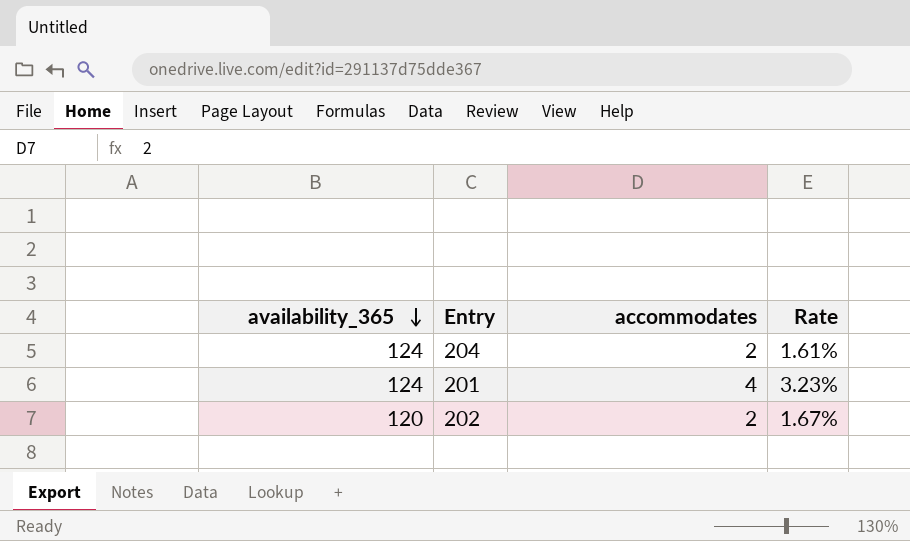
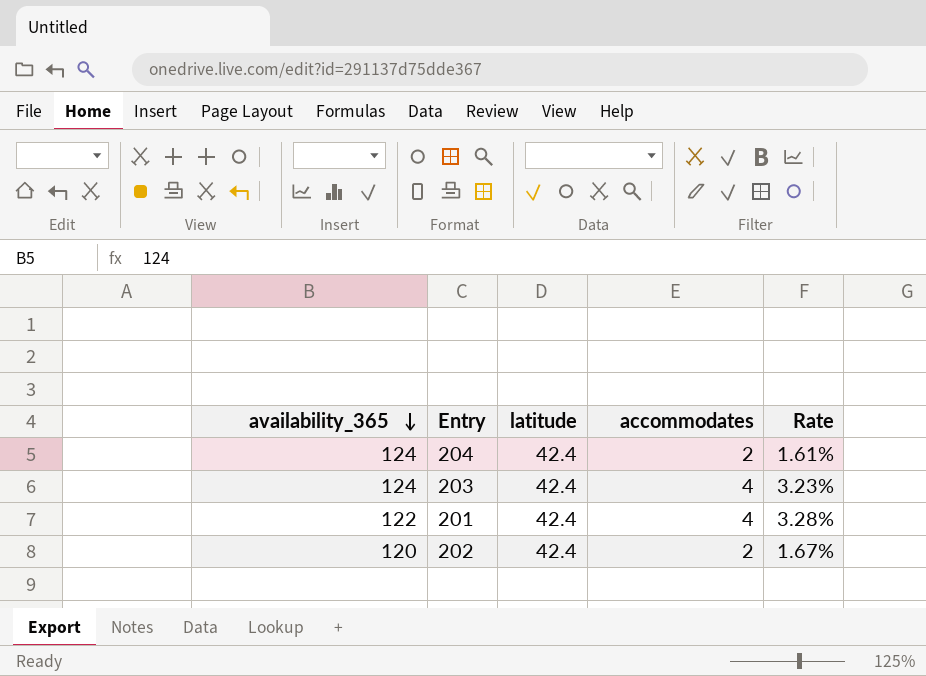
column latitude | position: none -> 3
row 203: none -> 124 | 42.4 | 4 | 3.23%
201 | availability_365: 124 -> 122
201 | Rate: 3.23% -> 3.28%

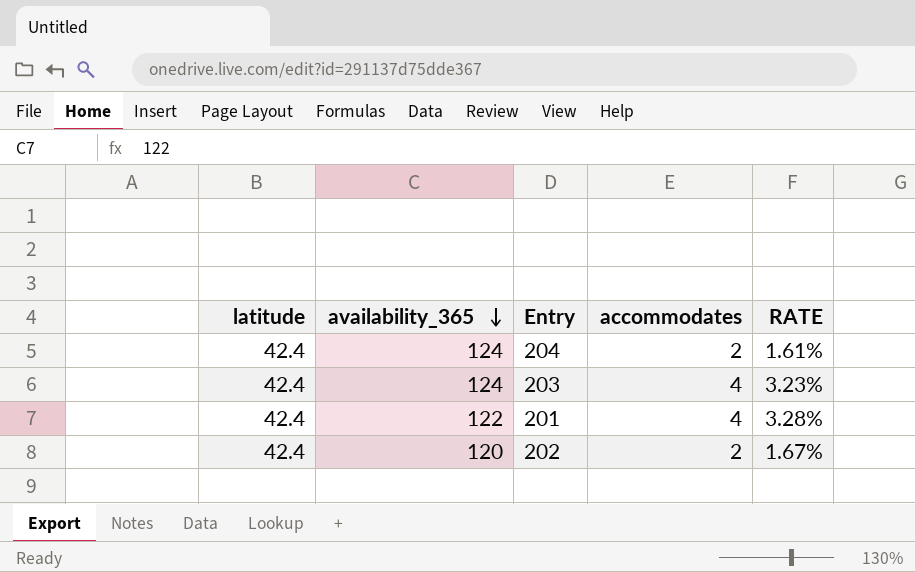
column latitude | position: 3 -> 1
column name: Rate -> RATE

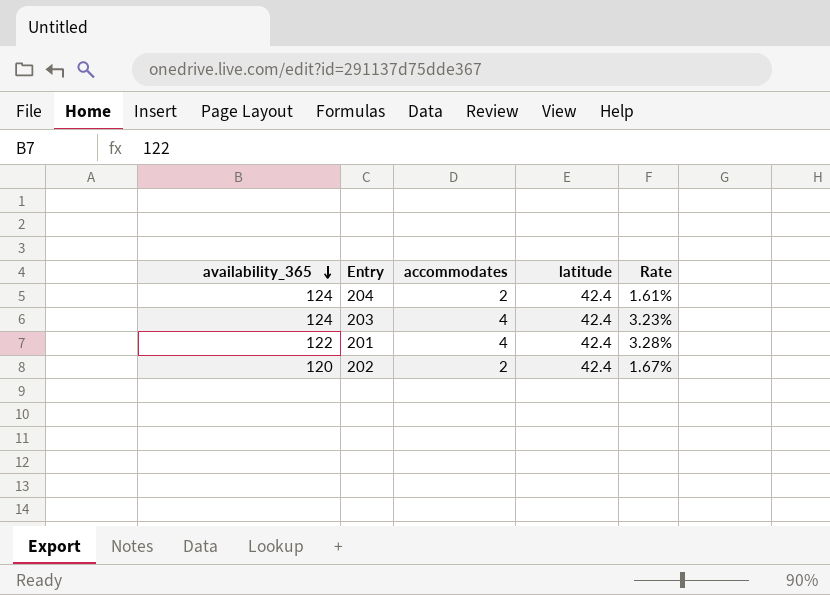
column latitude | position: 1 -> 4
column name: RATE -> Rate

